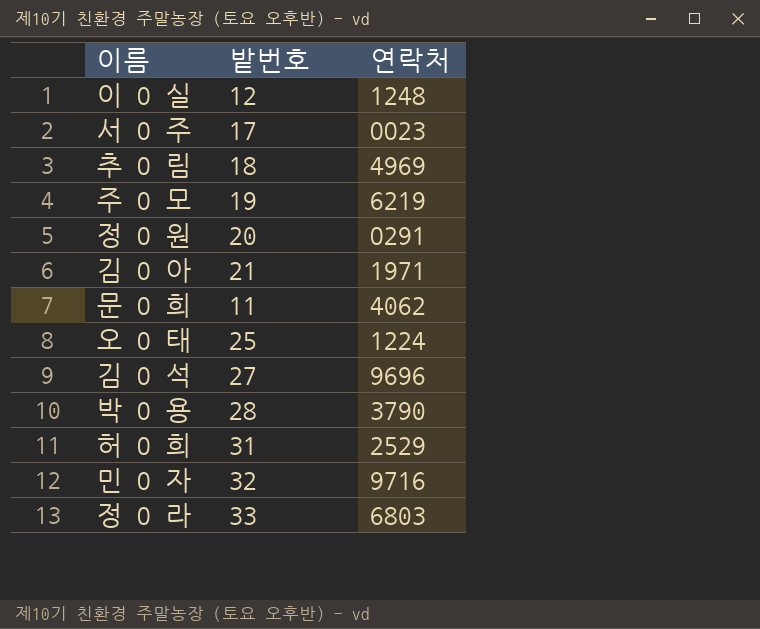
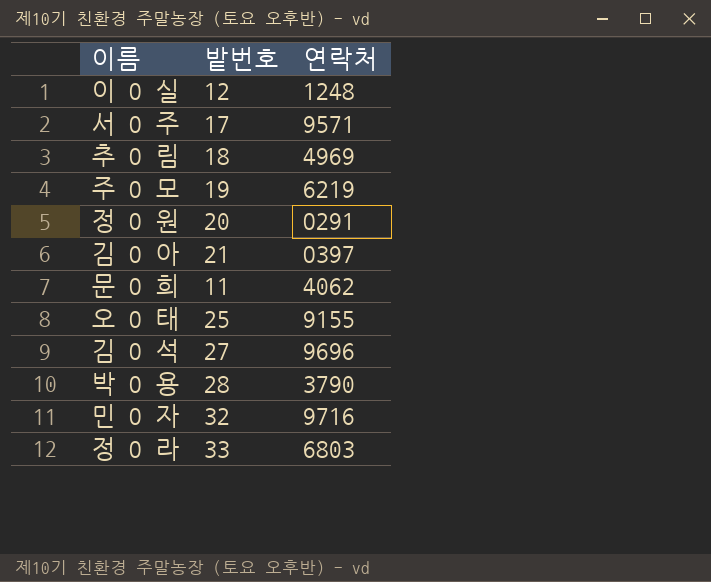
row 허 O 희: 31 | 2529 -> none
서 O 주 | 연락처: OO23 -> 9571
김 O 아 | 연락처: 1971 -> O397
오 O 태 | 연락처: 1224 -> 9155

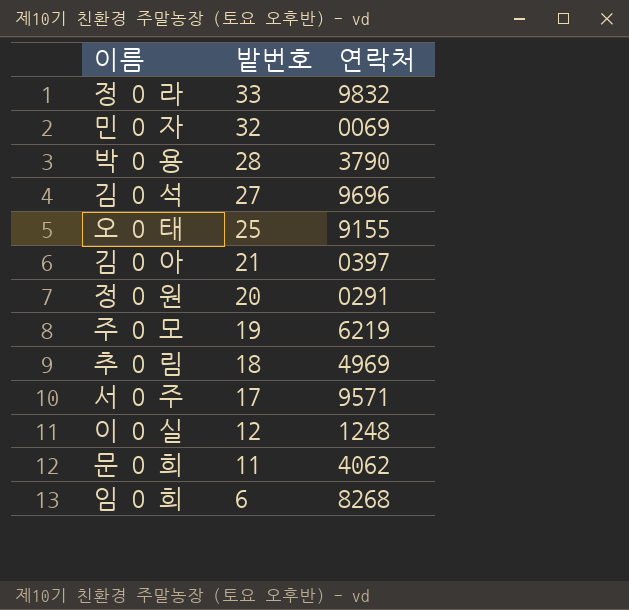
row order: none -> 밭번호 descending
정 O 라 | 연락처: 6803 -> 9832
민 O 자 | 연락처: 9716 -> OO69
row 임 O 희: none -> 6 | 8268

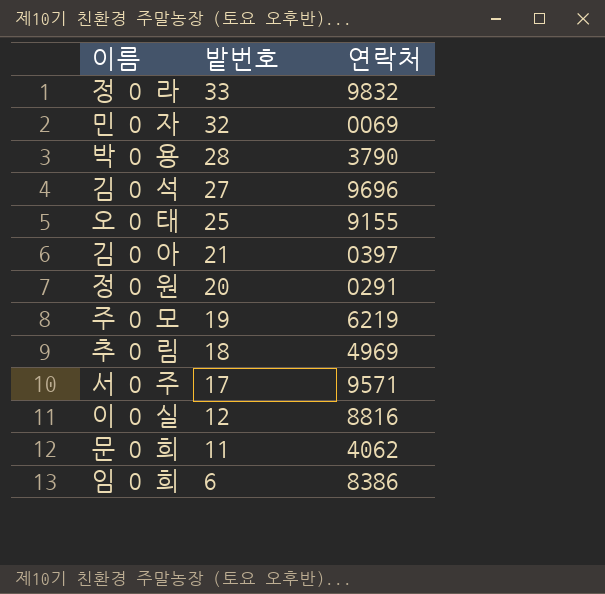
이 O 실 | 연락처: 1248 -> 8816
임 O 희 | 연락처: 8268 -> 8386

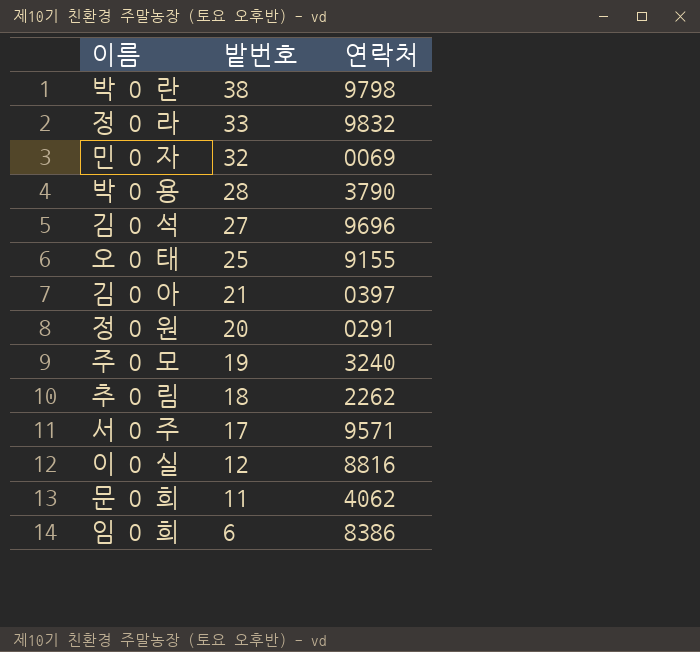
row 박 O 란: none -> 38 | 9798
주 O 모 | 연락처: 6219 -> 3240
추 O 림 | 연락처: 4969 -> 2262

